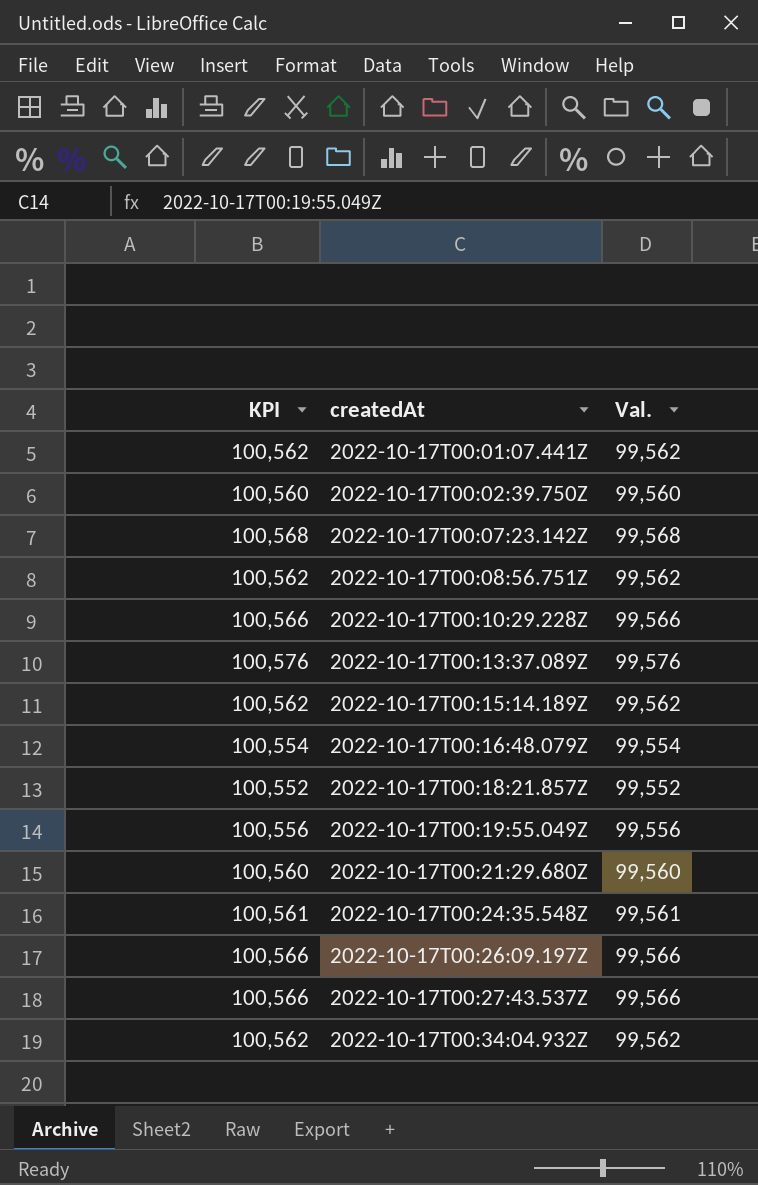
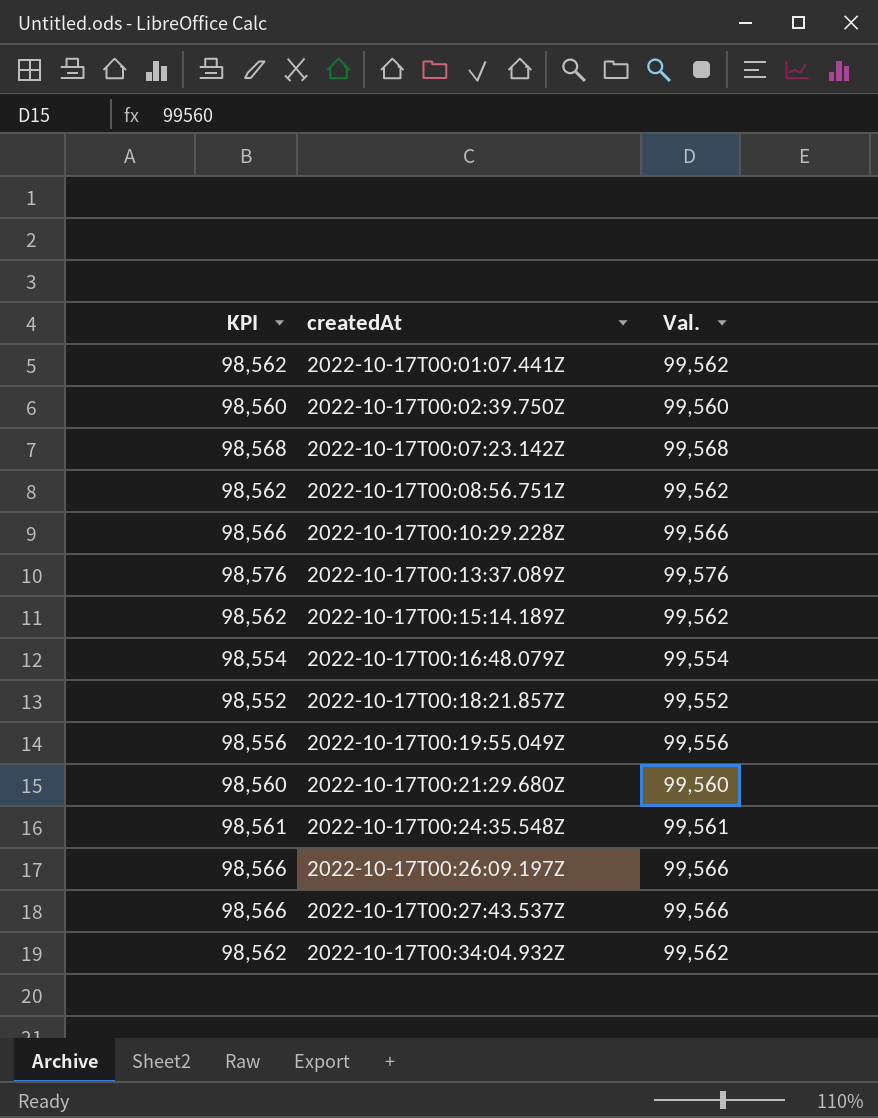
column KPI | formula: [Val.] + 1000 -> [Val.] - 1000

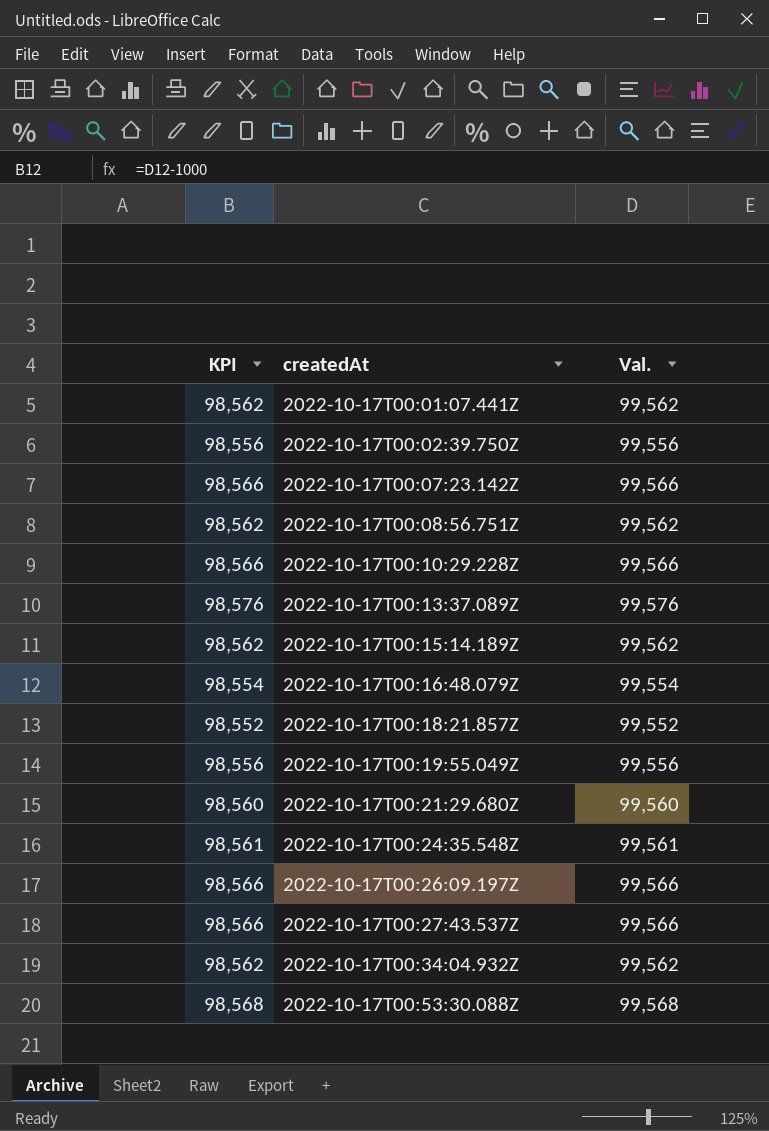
2022-10-17T00:02:39.750Z | KPI: 98,560 -> 98,556
2022-10-17T00:02:39.750Z | Val.: 99,560 -> 99,556
2022-10-17T00:07:23.142Z | KPI: 98,568 -> 98,566
2022-10-17T00:07:23.142Z | Val.: 99,568 -> 99,566
row 2022-10-17T00:53:30.088Z: none -> 98,568 | 99,568

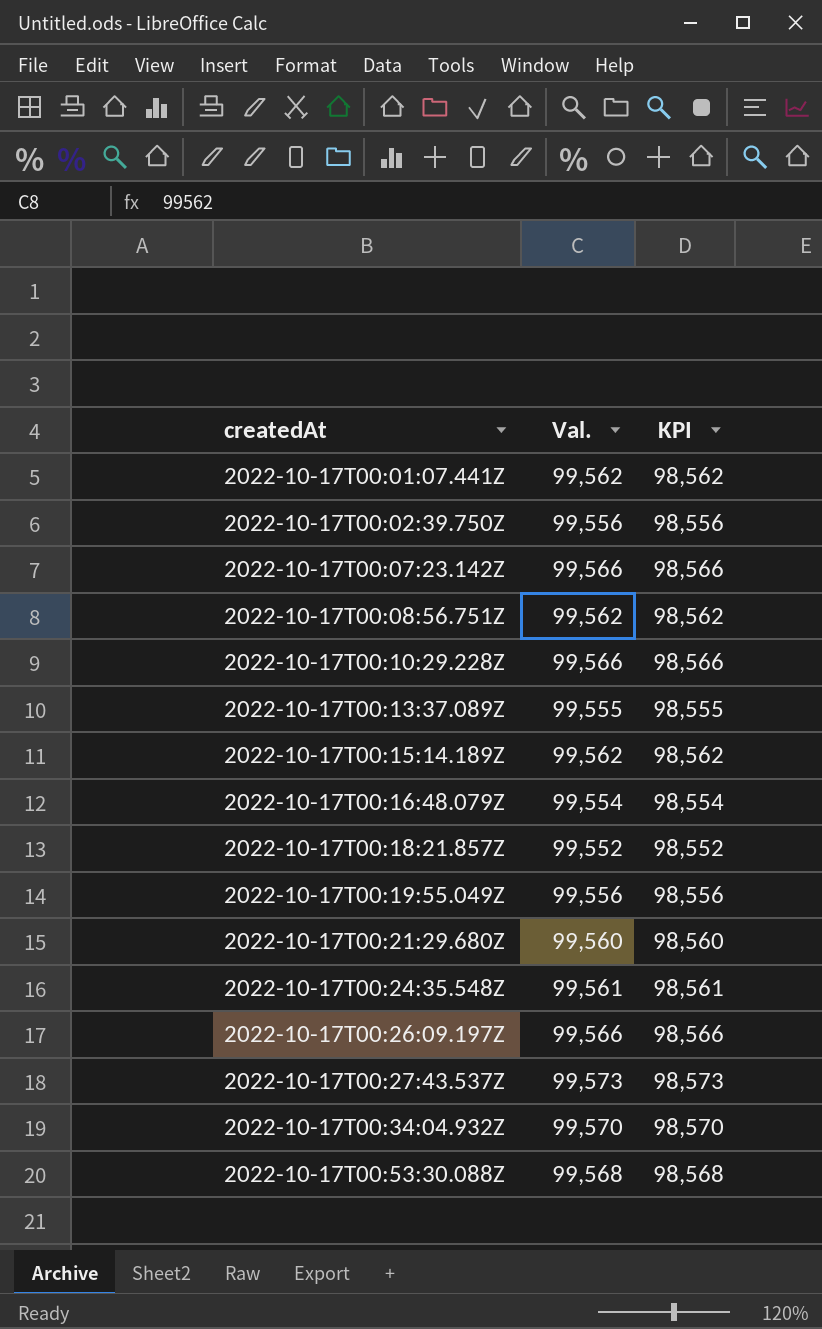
column KPI | position: 1 -> 3
2022-10-17T00:13:37.089Z | Val.: 99,576 -> 99,555
2022-10-17T00:13:37.089Z | KPI: 98,576 -> 98,555
2022-10-17T00:27:43.537Z | Val.: 99,566 -> 99,573
2022-10-17T00:27:43.537Z | KPI: 98,566 -> 98,573
2022-10-17T00:34:04.932Z | Val.: 99,562 -> 99,570
2022-10-17T00:34:04.932Z | KPI: 98,562 -> 98,570

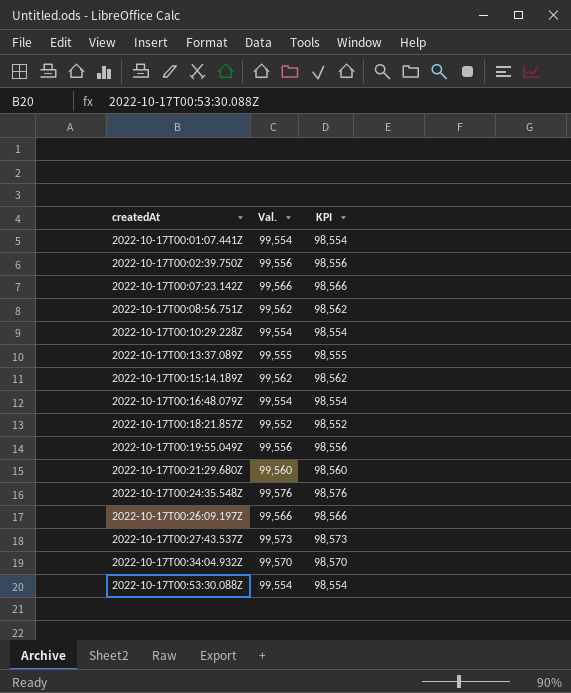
2022-10-17T00:01:07.441Z | Val.: 99,562 -> 99,554
2022-10-17T00:01:07.441Z | KPI: 98,562 -> 98,554
2022-10-17T00:10:29.228Z | Val.: 99,566 -> 99,554
2022-10-17T00:10:29.228Z | KPI: 98,566 -> 98,554
2022-10-17T00:24:35.548Z | Val.: 99,561 -> 99,576
2022-10-17T00:24:35.548Z | KPI: 98,561 -> 98,576
2022-10-17T00:53:30.088Z | Val.: 99,568 -> 99,554
2022-10-17T00:53:30.088Z | KPI: 98,568 -> 98,554

